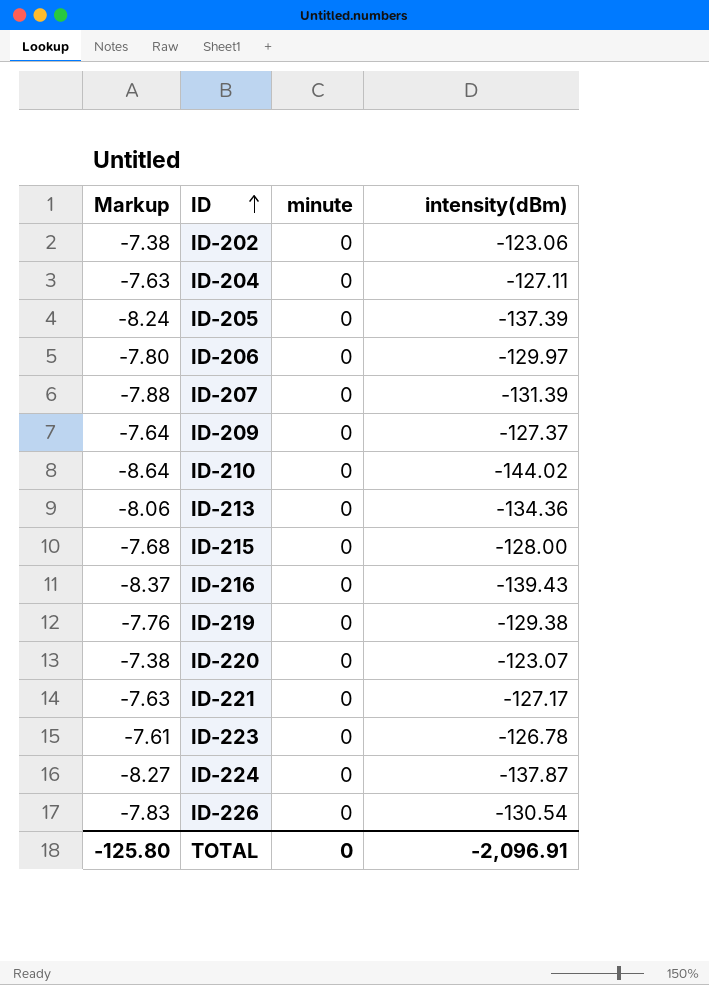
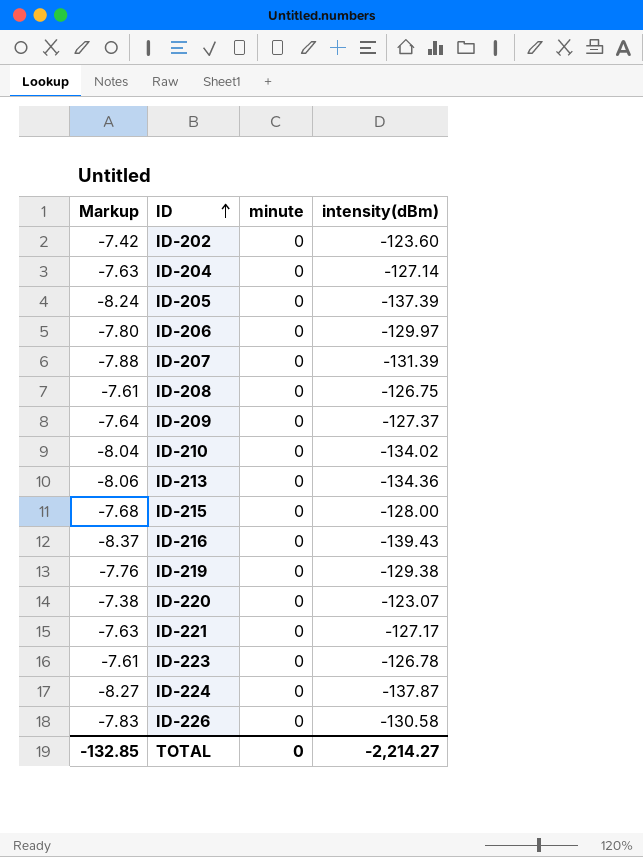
ID-202 | Markup: -7.38 -> -7.42
ID-202 | intensity(dBm): -123.06 -> -123.60
ID-204 | intensity(dBm): -127.11 -> -127.14
row ID-208: none -> -7.61 | 0 | -126.75
ID-210 | Markup: -8.64 -> -8.04
ID-210 | intensity(dBm): -144.02 -> -134.02
ID-226 | intensity(dBm): -130.54 -> -130.58
TOTAL | Markup: -125.80 -> -132.85
TOTAL | intensity(dBm): -2,096.91 -> -2,214.27

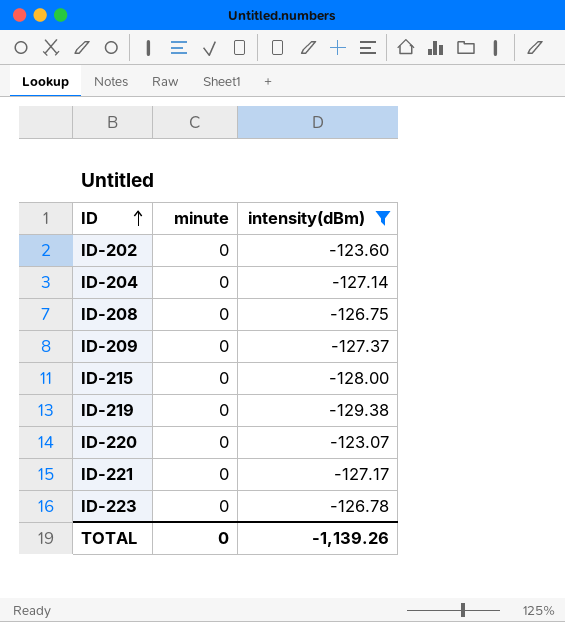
filter: none -> intensity(dBm) >= -129.38
column Markup | formula: [intensity(dBm)] * 0.06 -> none
TOTAL | intensity(dBm): -2,214.27 -> -1,139.26

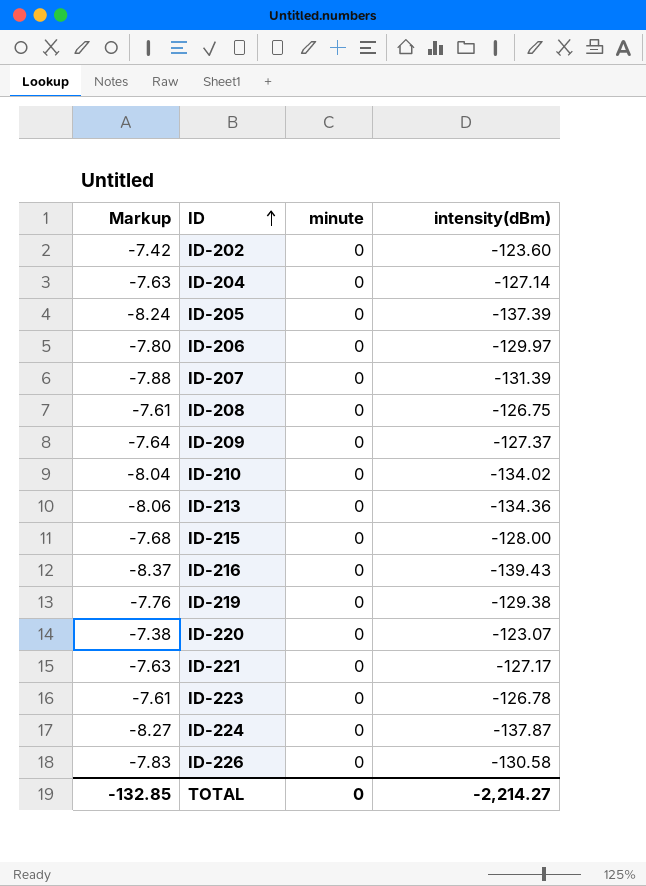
filter: intensity(dBm) >= -129.38 -> none
column Markup | formula: none -> [intensity(dBm)] * 0.06
TOTAL | intensity(dBm): -1,139.26 -> -2,214.27

